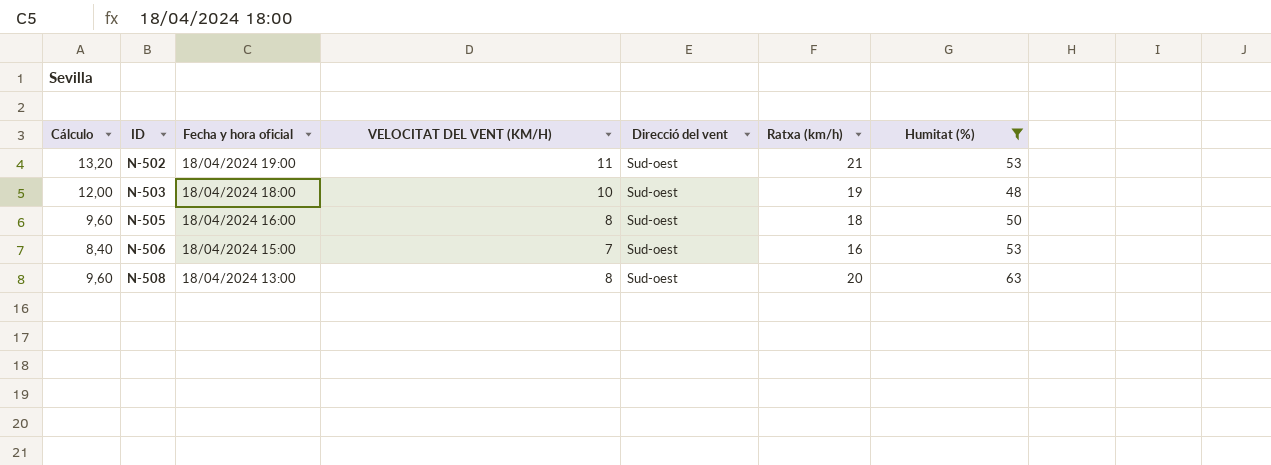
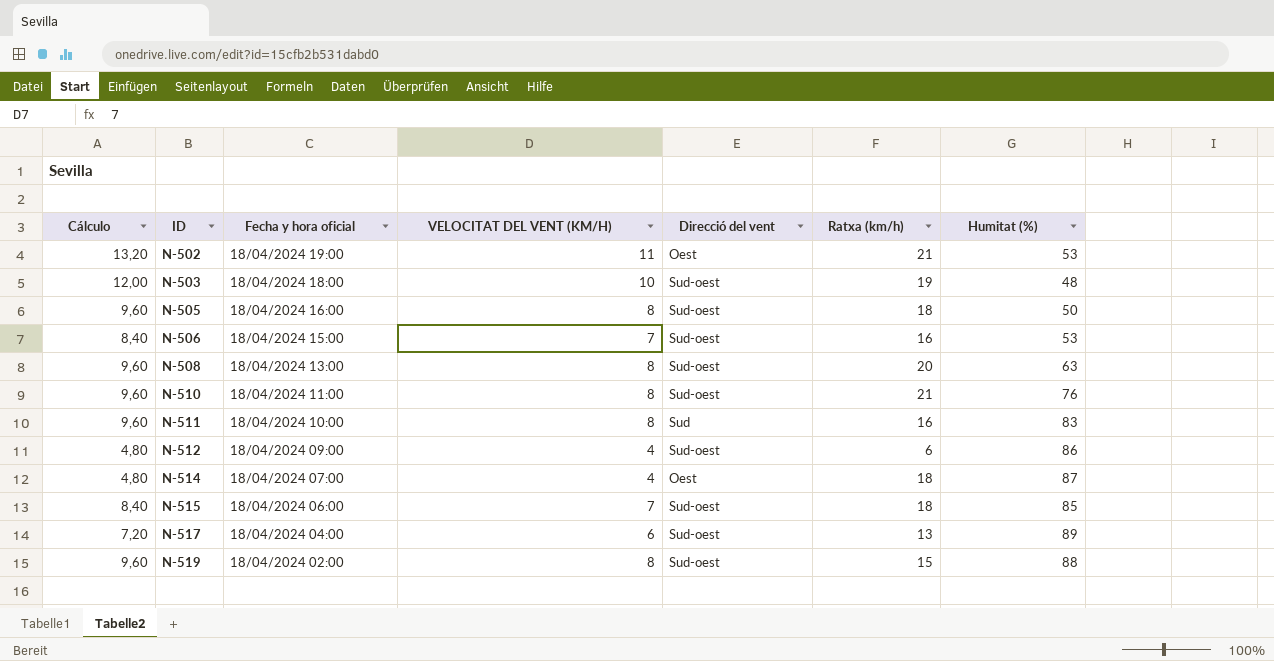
filter: Humitat (%) <= 63 -> none
N-502 | Direcció del vent: Sud-oest -> Oest

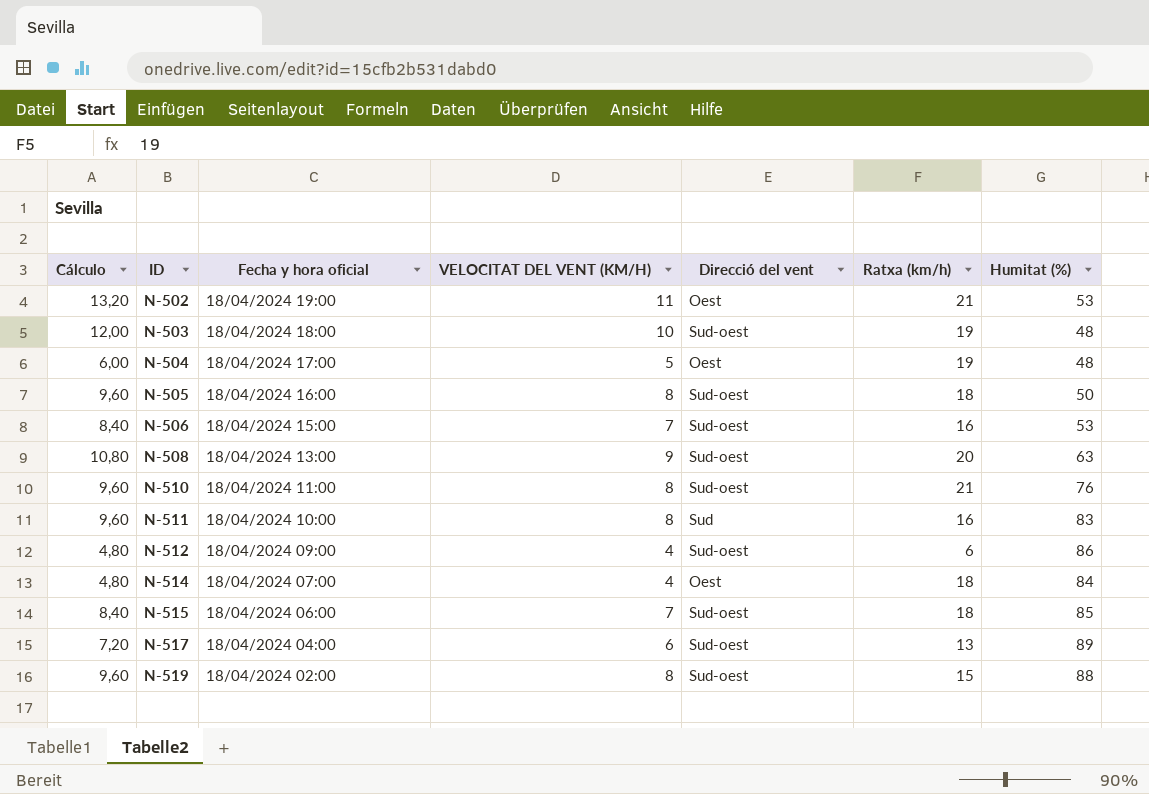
row N-504: none -> 6,00 | 18/04/2024 17:00 | 5 | Oest | 19 | 48
N-508 | Cálculo: 9,60 -> 10,80
N-508 | VELOCITAT DEL VENT (KM/H): 8 -> 9
N-514 | Humitat (%): 87 -> 84

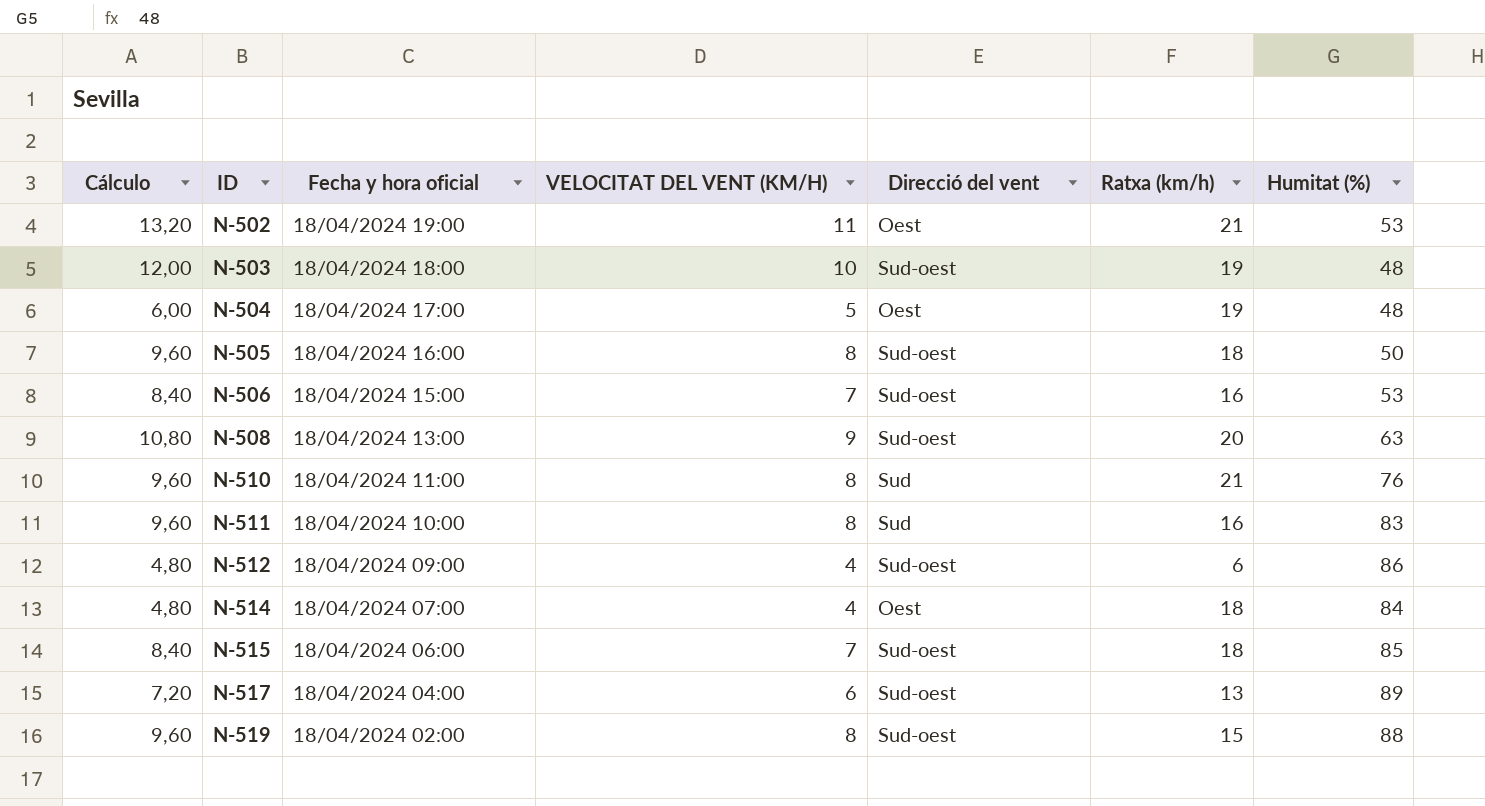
N-510 | Direcció del vent: Sud-oest -> Sud

